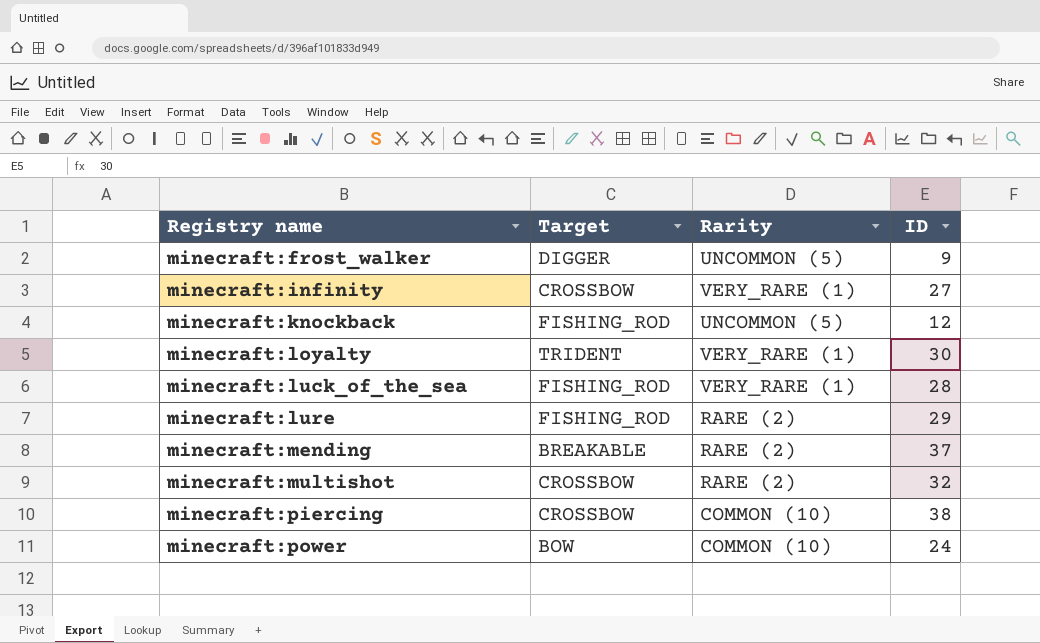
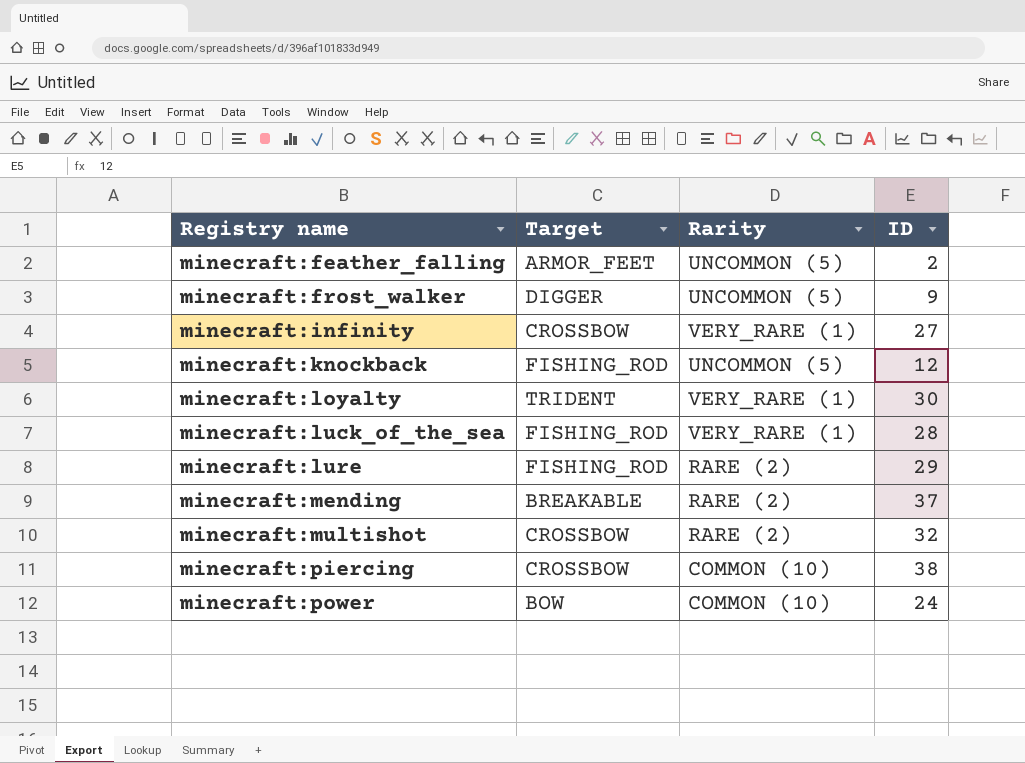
row minecraft:feather_falling: none -> ARMOR_FEET | UNCOMMON (5) | 2

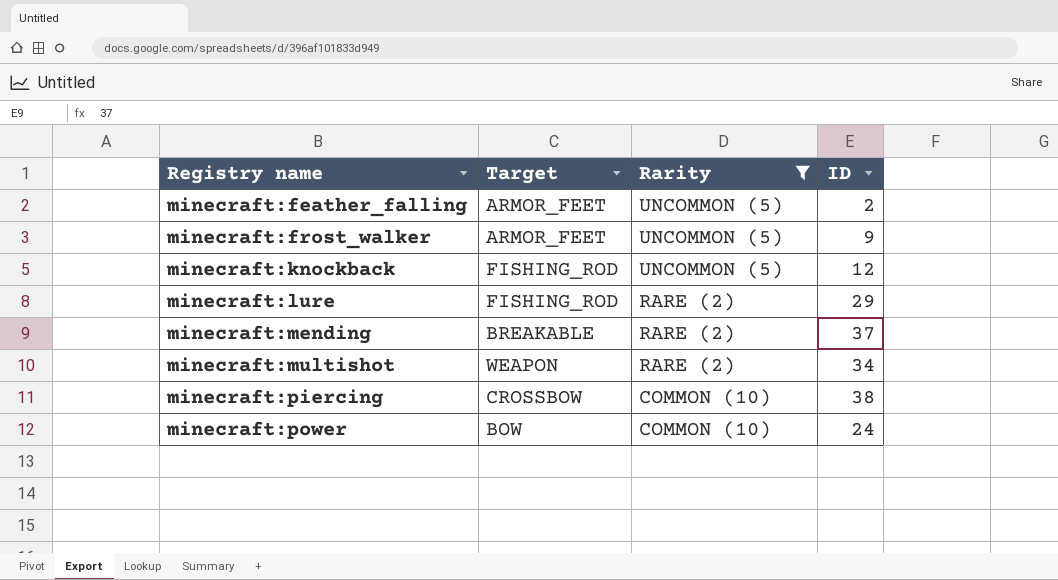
filter: none -> Rarity != VERY_RARE (1)
minecraft:frost_walker | Target: DIGGER -> ARMOR_FEET
minecraft:multishot | Target: CROSSBOW -> WEAPON
minecraft:multishot | ID: 32 -> 34

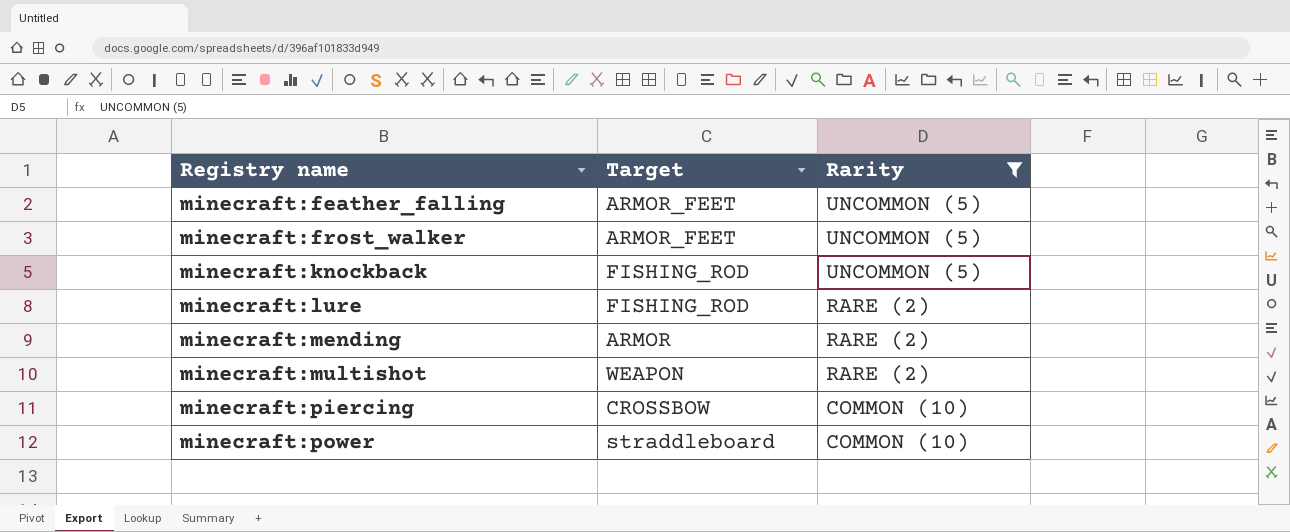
column ID | position: 4 -> none
minecraft:mending | Target: BREAKABLE -> ARMOR
minecraft:power | Target: BOW -> straddleboard

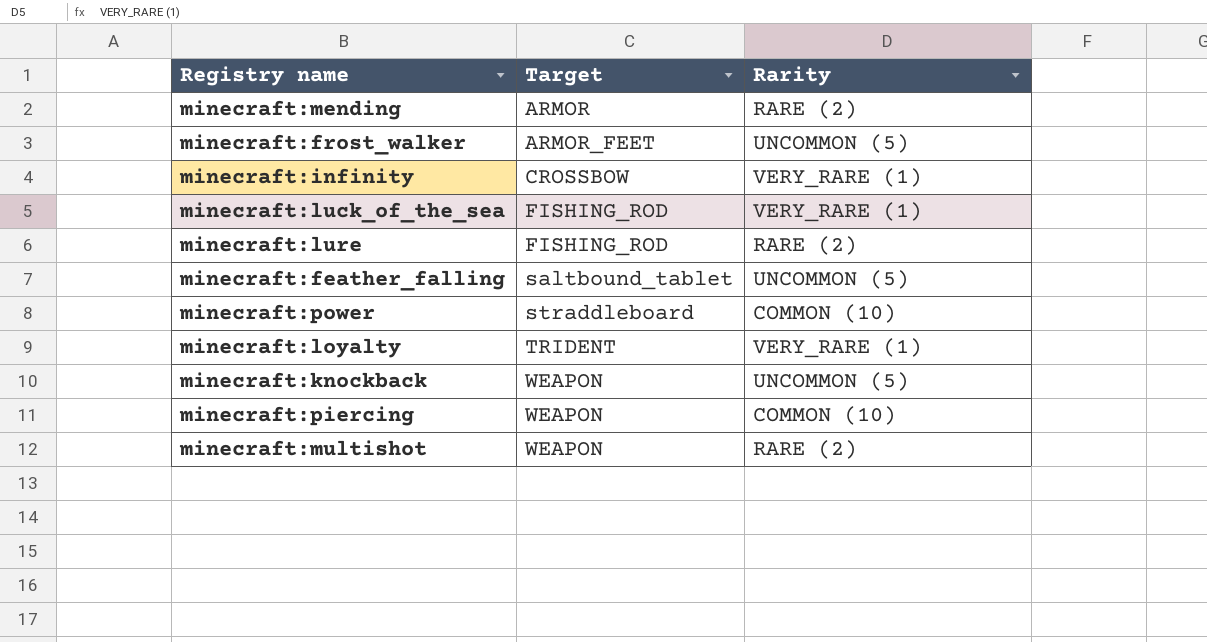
filter: Rarity != VERY_RARE (1) -> none
row order: Registry name ascending -> Target ascending
minecraft:feather_falling | Target: ARMOR_FEET -> saltbound_tablet
minecraft:knockback | Target: FISHING_ROD -> WEAPON
minecraft:piercing | Target: CROSSBOW -> WEAPON

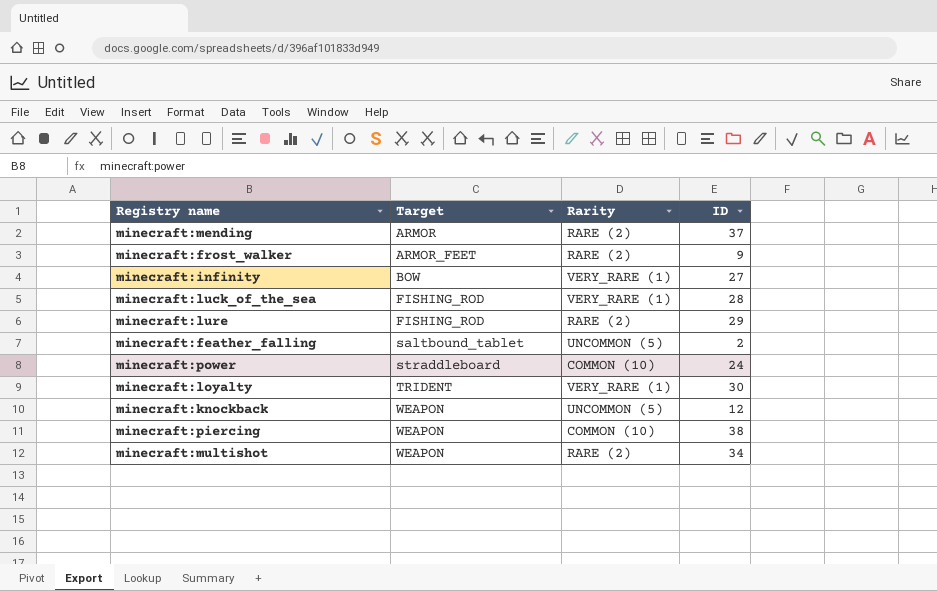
column ID | position: none -> 4
minecraft:frost_walker | Rarity: UNCOMMON (5) -> RARE (2)
minecraft:infinity | Target: CROSSBOW -> BOW

